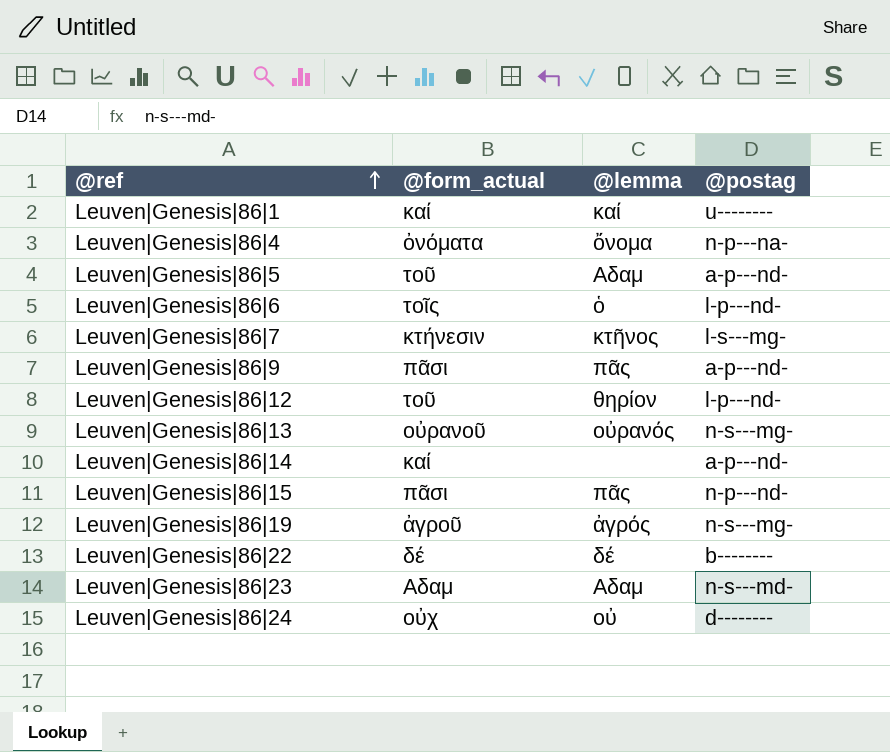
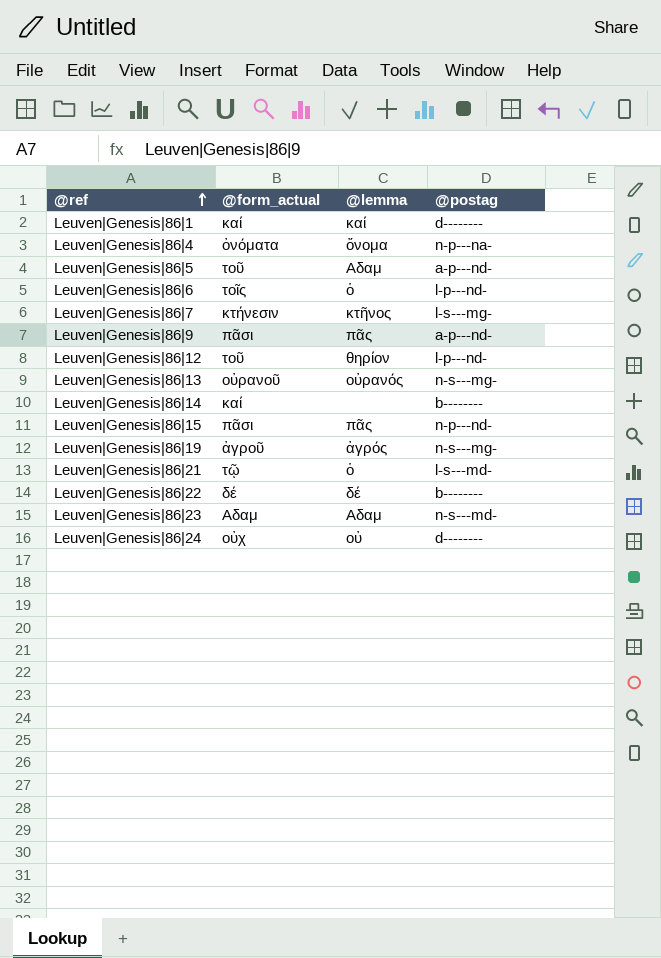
Leuven|Genesis|86|1 | @postag: u-------- -> d--------
Leuven|Genesis|86|14 | @postag: a-p---nd- -> b--------
row Leuven|Genesis|86|21: none -> τῷ | ὁ | l-s---md-

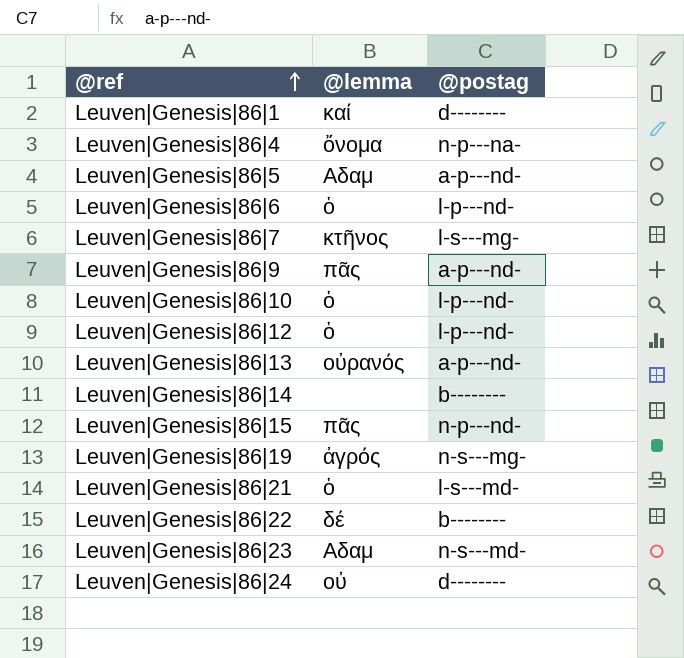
column @form_actual | position: 2 -> none
row Leuven|Genesis|86|10: none -> ὁ | l-p---nd-
Leuven|Genesis|86|12 | @lemma: θηρίον -> ὁ
Leuven|Genesis|86|13 | @postag: n-s---mg- -> a-p---nd-

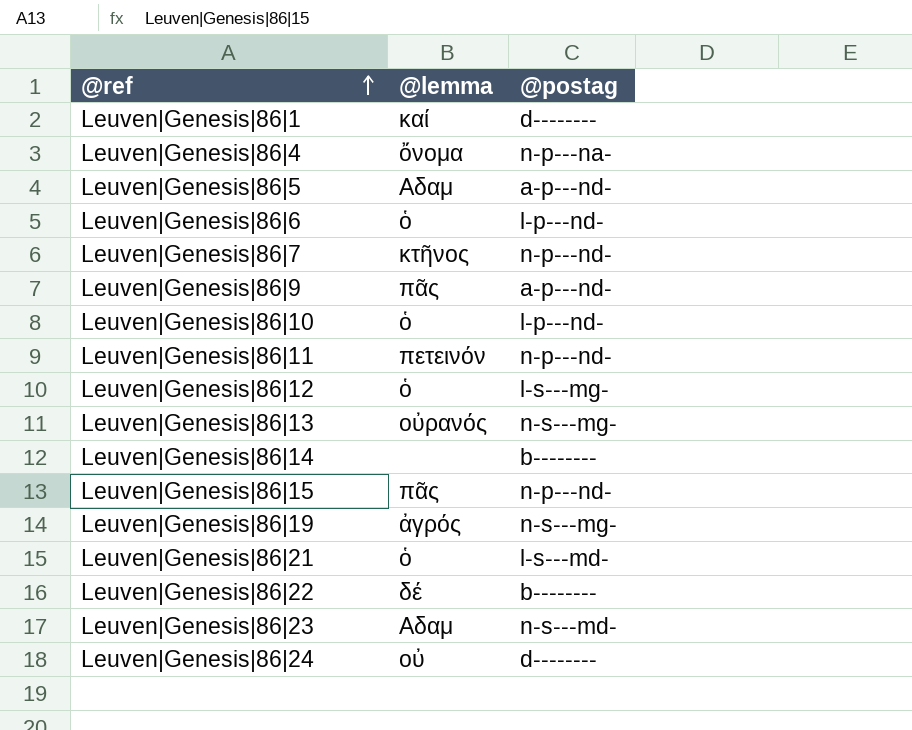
Leuven|Genesis|86|7 | @postag: l-s---mg- -> n-p---nd-
row Leuven|Genesis|86|11: none -> πετεινόν | n-p---nd-
Leuven|Genesis|86|12 | @postag: l-p---nd- -> l-s---mg-
Leuven|Genesis|86|13 | @postag: a-p---nd- -> n-s---mg-

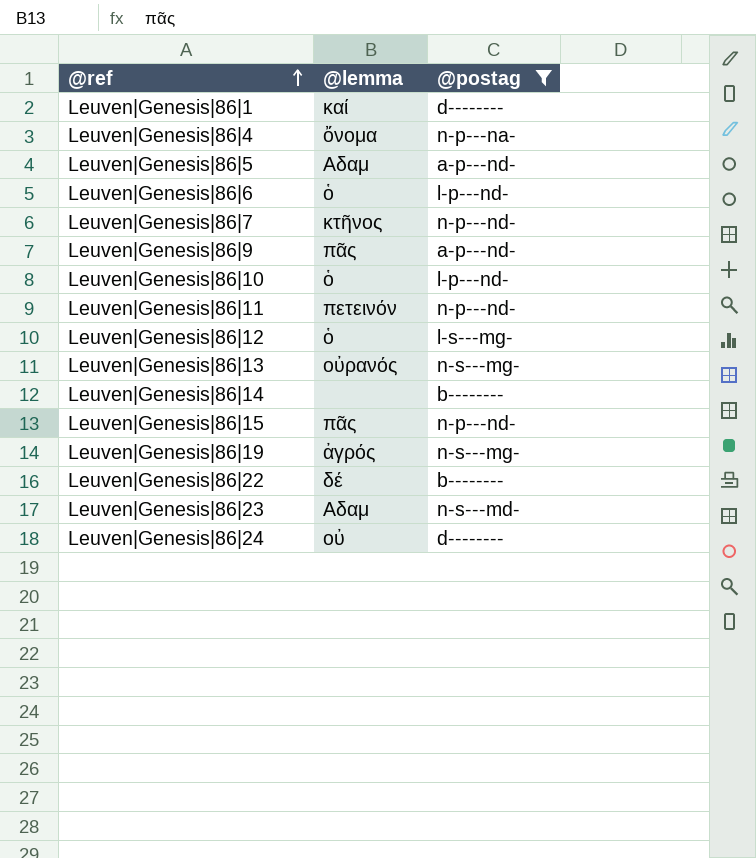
filter: none -> @postag != l-s---md-

